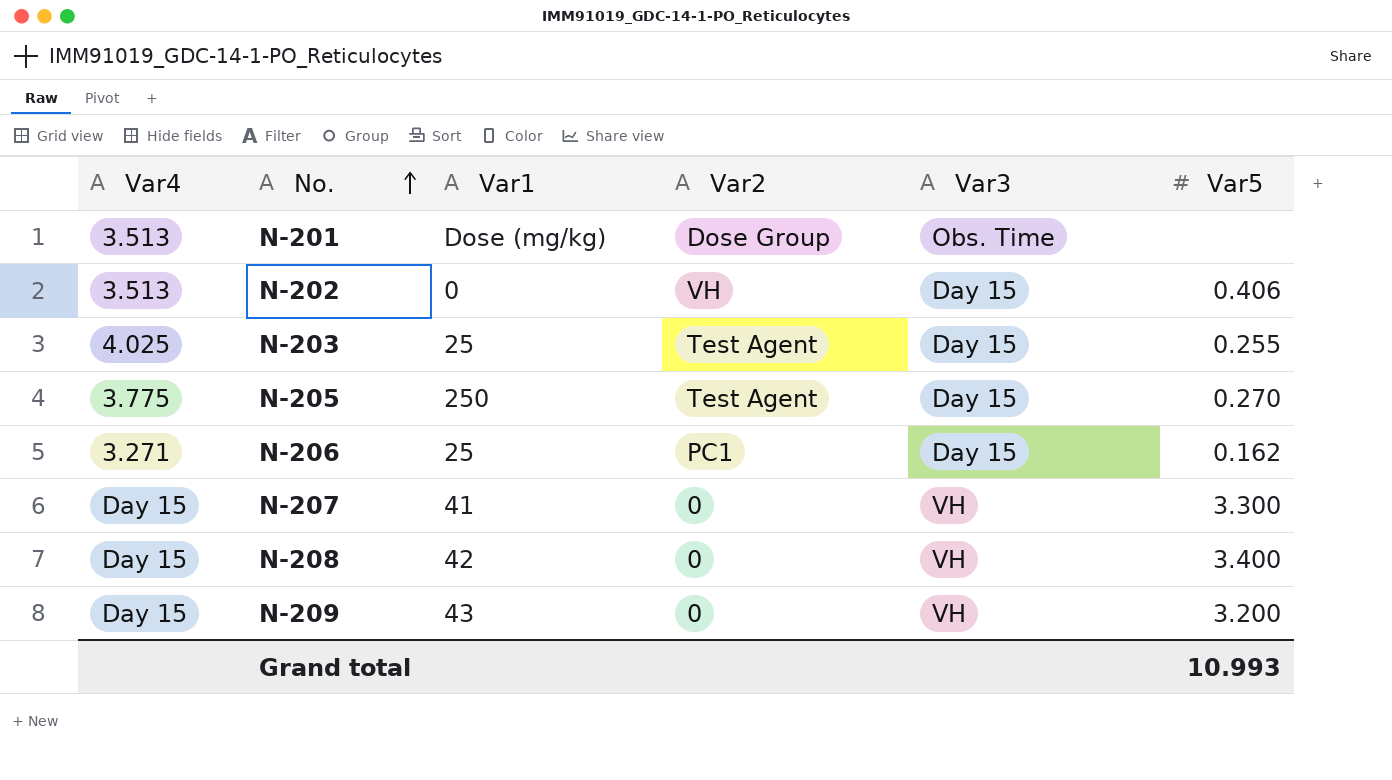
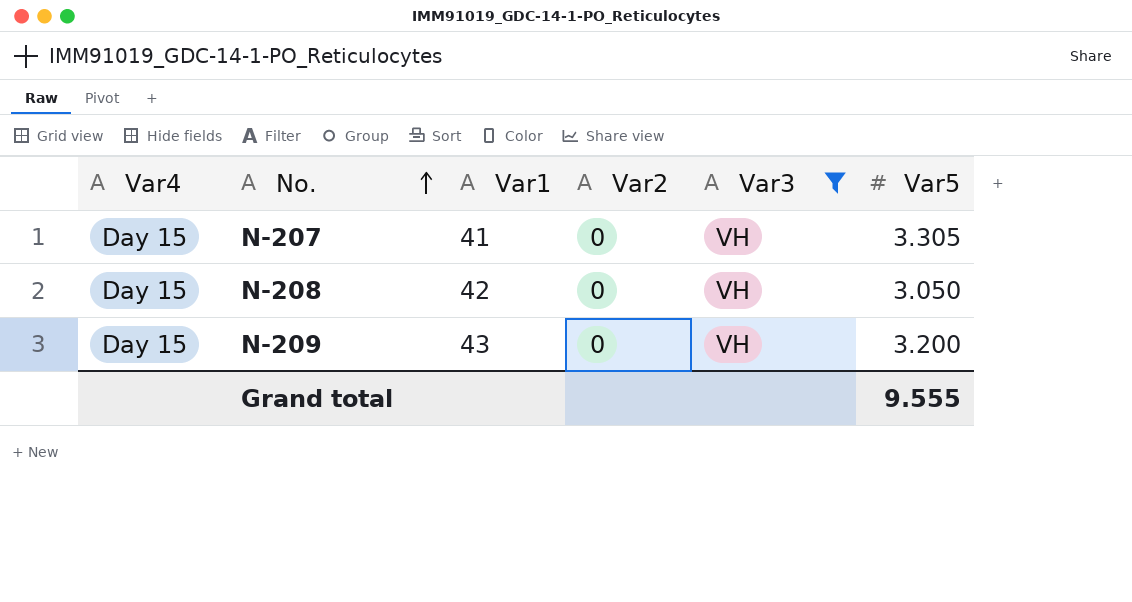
filter: none -> Var3 = VH
N-207 | Var5: 3.300 -> 3.305
N-208 | Var5: 3.400 -> 3.050
Grand total | Var5: 10.993 -> 9.555

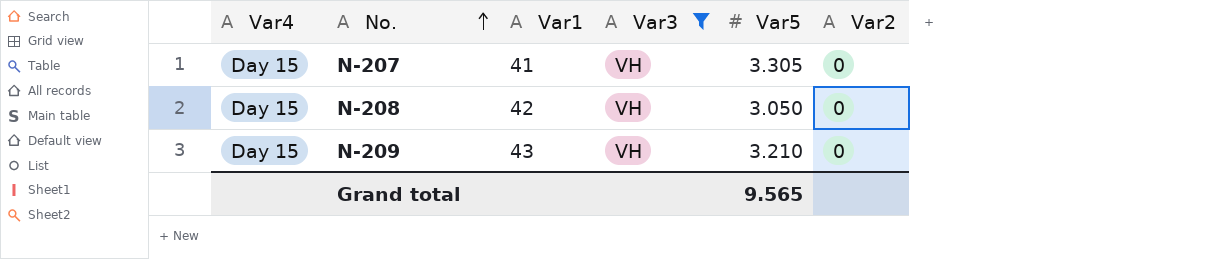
column Var2 | position: 4 -> 6
N-209 | Var5: 3.200 -> 3.210
Grand total | Var5: 9.555 -> 9.565

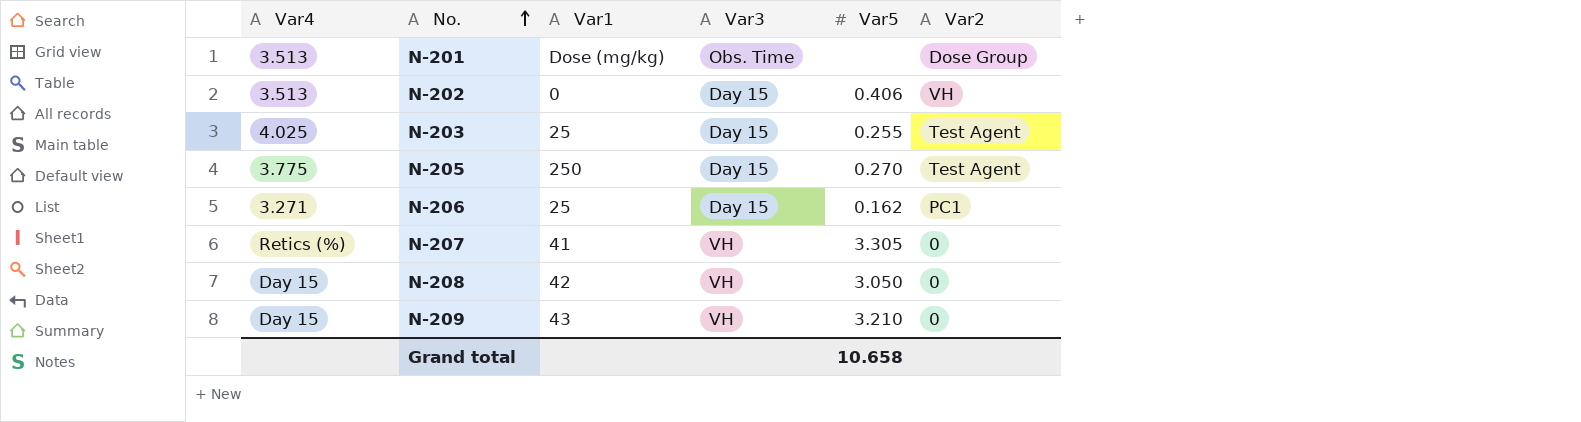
filter: Var3 = VH -> none
N-207 | Var4: Day 15 -> Retics (%)
Grand total | Var5: 9.565 -> 10.658

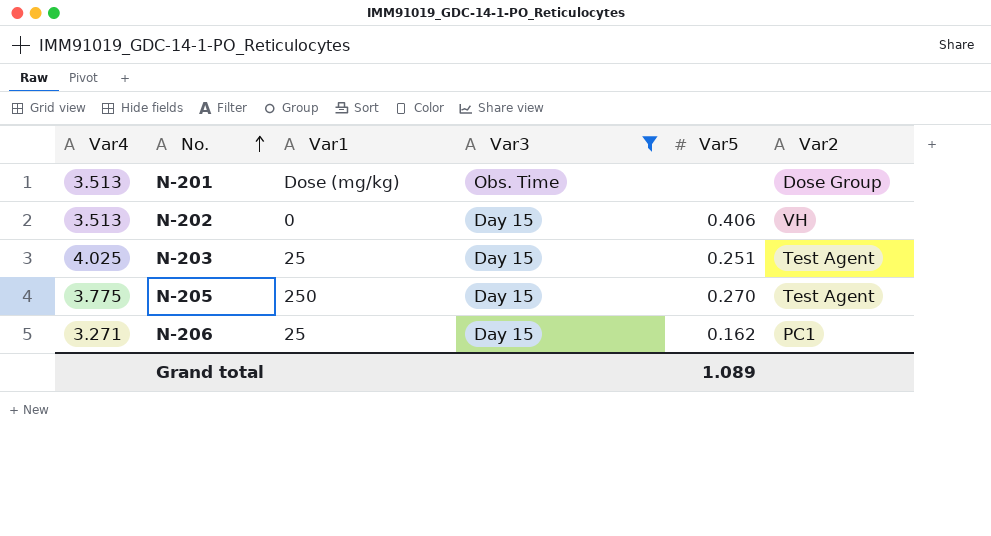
filter: none -> Var3 != VH
N-203 | Var5: 0.255 -> 0.251
Grand total | Var5: 10.658 -> 1.089

